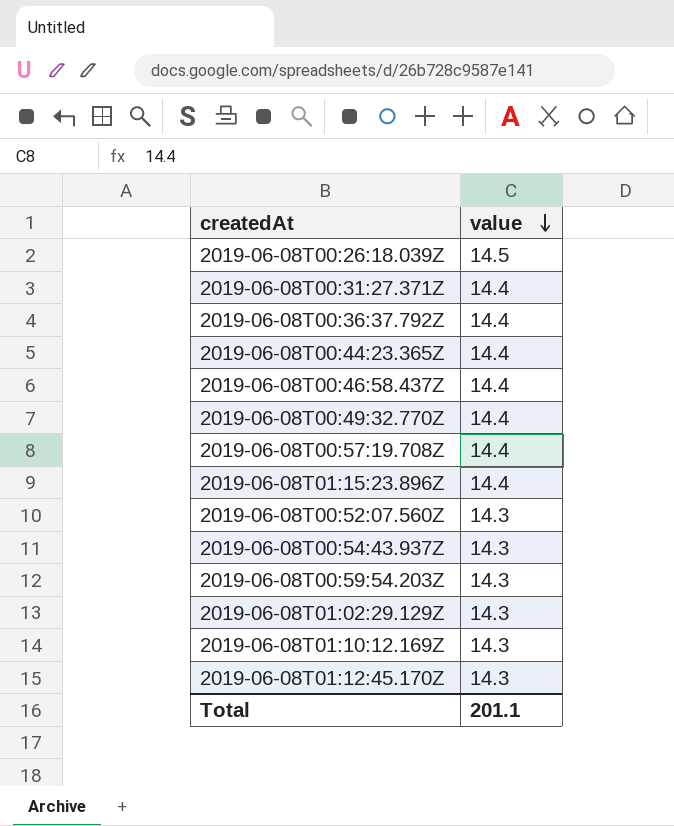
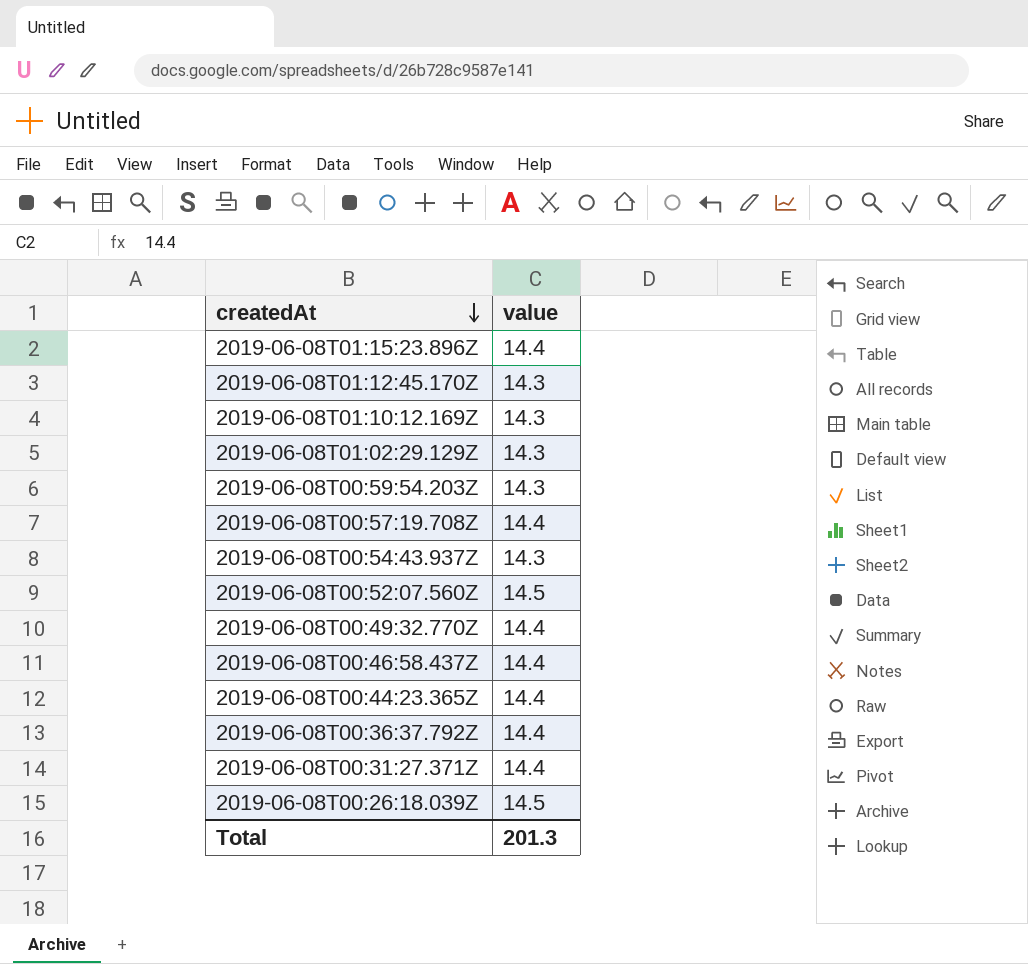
row order: value descending -> createdAt descending
2019-06-08T00:52:07.560Z | value: 14.3 -> 14.5
Total | value: 201.1 -> 201.3

